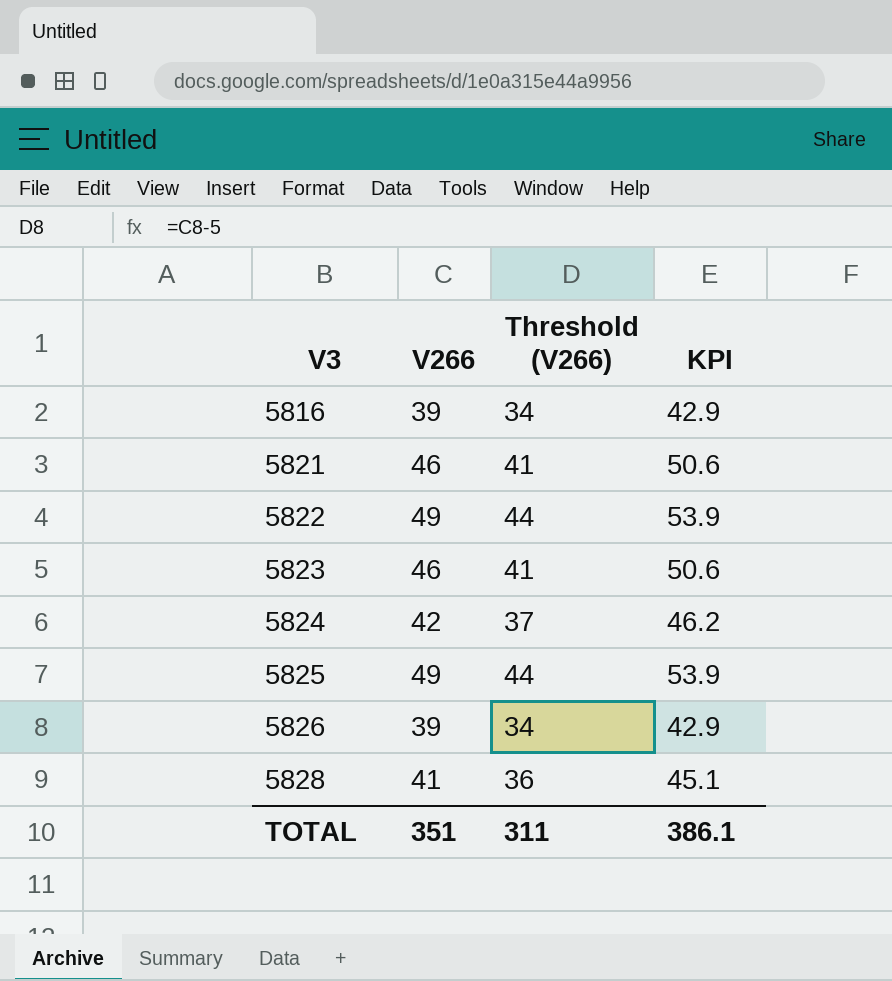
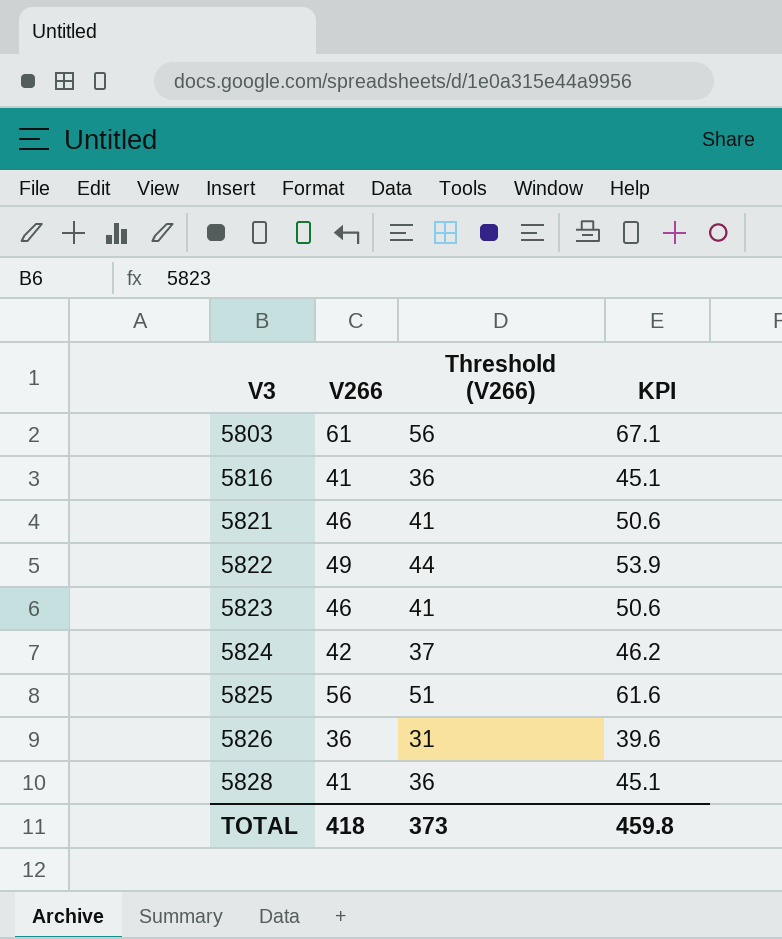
row 5803: none -> 61 | 56 | 67.1
5816 | V266: 39 -> 41
5816 | Threshold (V266): 34 -> 36
5816 | KPI: 42.9 -> 45.1
5825 | V266: 49 -> 56
5825 | Threshold (V266): 44 -> 51
5825 | KPI: 53.9 -> 61.6
5826 | V266: 39 -> 36
5826 | Threshold (V266): 34 -> 31
5826 | KPI: 42.9 -> 39.6
TOTAL | V266: 351 -> 418
TOTAL | Threshold (V266): 311 -> 373
TOTAL | KPI: 386.1 -> 459.8

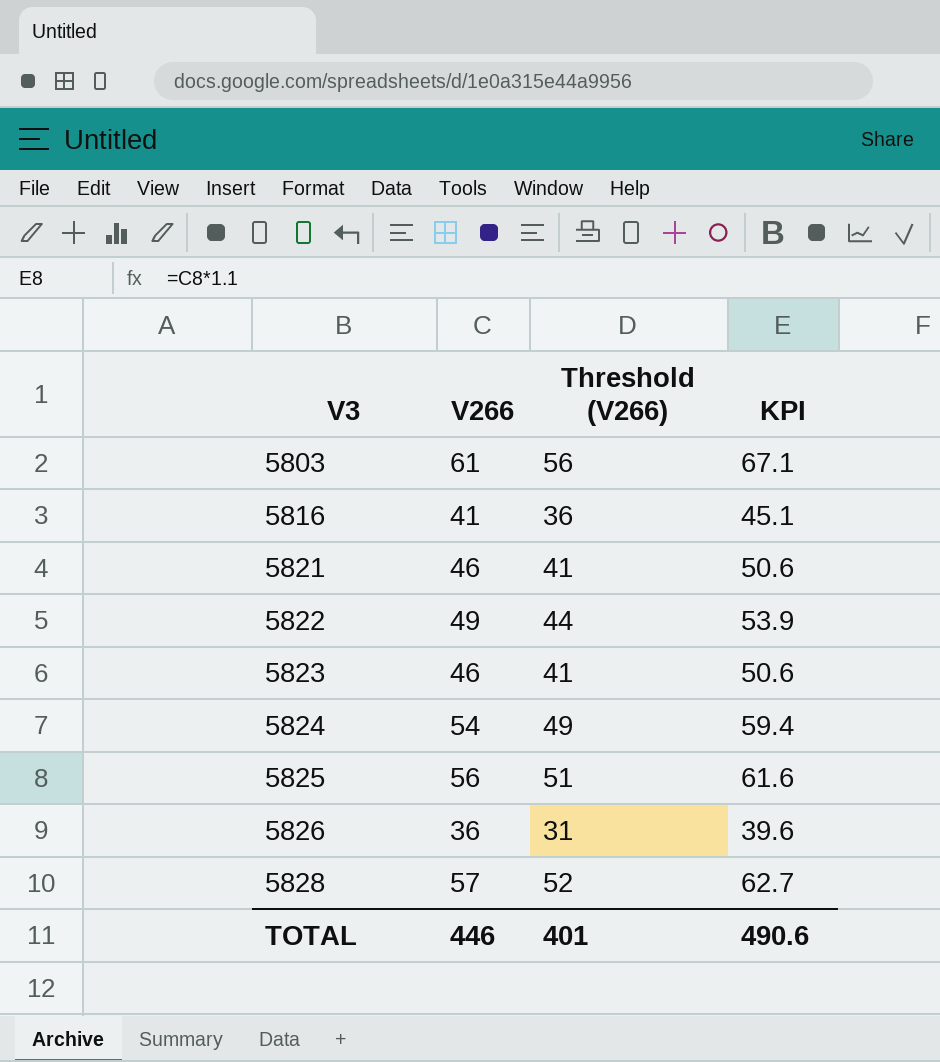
5824 | V266: 42 -> 54
5824 | Threshold (V266): 37 -> 49
5824 | KPI: 46.2 -> 59.4
5828 | V266: 41 -> 57
5828 | Threshold (V266): 36 -> 52
5828 | KPI: 45.1 -> 62.7
TOTAL | V266: 418 -> 446
TOTAL | Threshold (V266): 373 -> 401
TOTAL | KPI: 459.8 -> 490.6

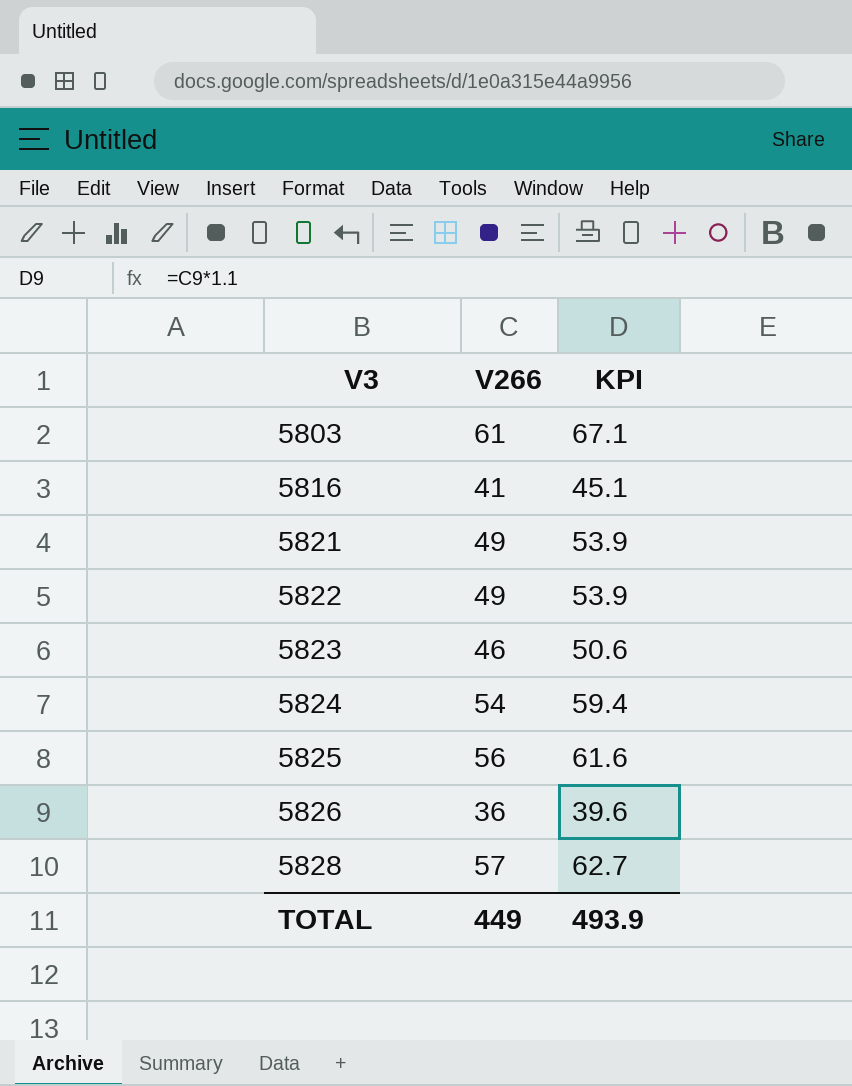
column Threshold (V266) | formula: [V266] - 5 -> none
5821 | V266: 46 -> 49
5821 | KPI: 50.6 -> 53.9
TOTAL | V266: 446 -> 449
TOTAL | KPI: 490.6 -> 493.9

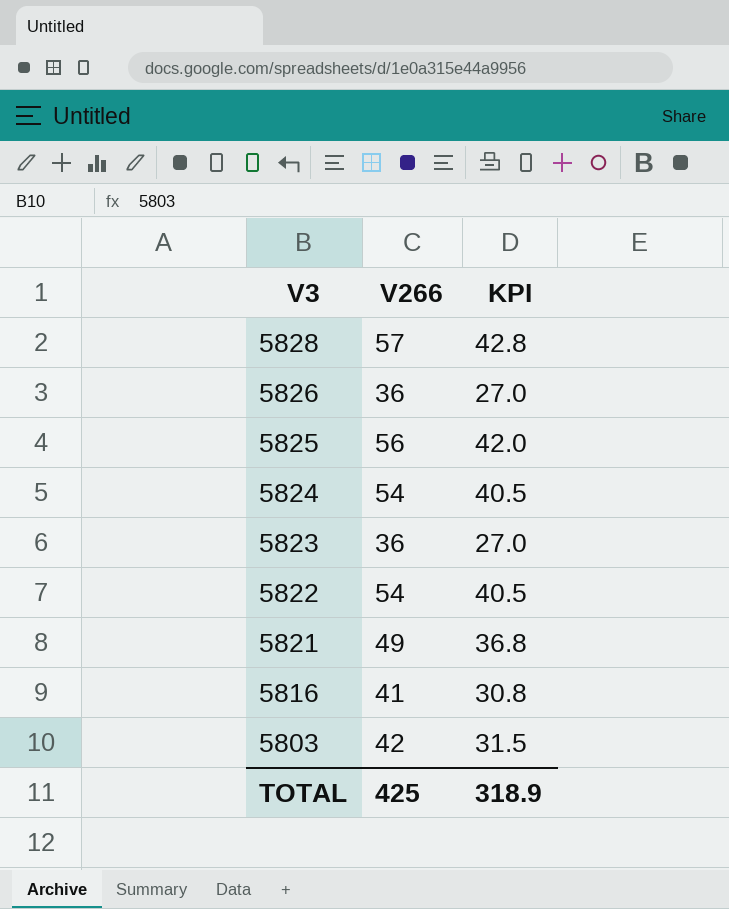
row order: V3 ascending -> V3 descending
column KPI | formula: [V266] * 1.1 -> [V266] * 0.75
5823 | V266: 46 -> 36
5822 | V266: 49 -> 54
5803 | V266: 61 -> 42
TOTAL | V266: 449 -> 425
TOTAL | KPI: 493.9 -> 318.9

